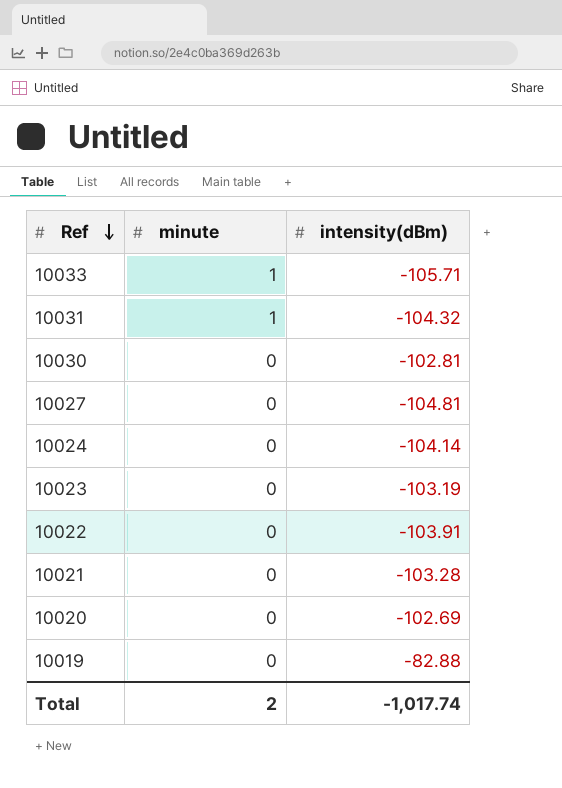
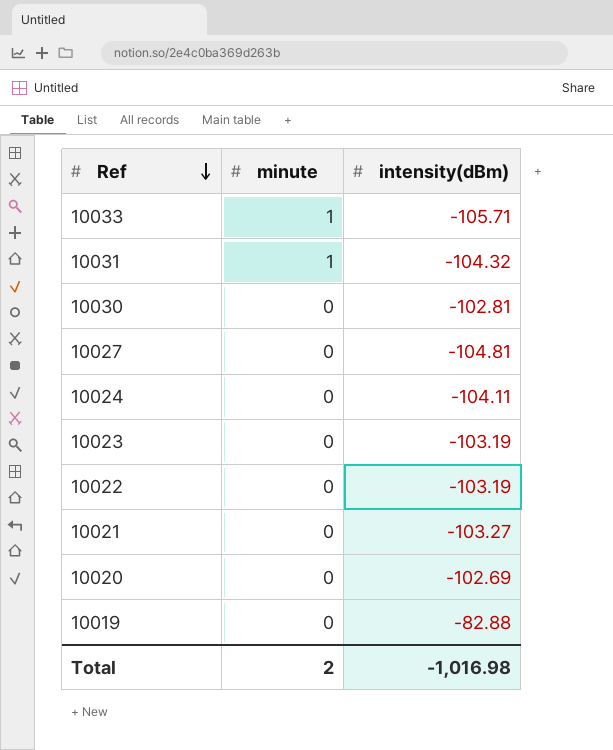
10024 | intensity(dBm): -104.14 -> -104.11
10022 | intensity(dBm): -103.91 -> -103.19
10021 | intensity(dBm): -103.28 -> -103.27
Total | intensity(dBm): -1,017.74 -> -1,016.98

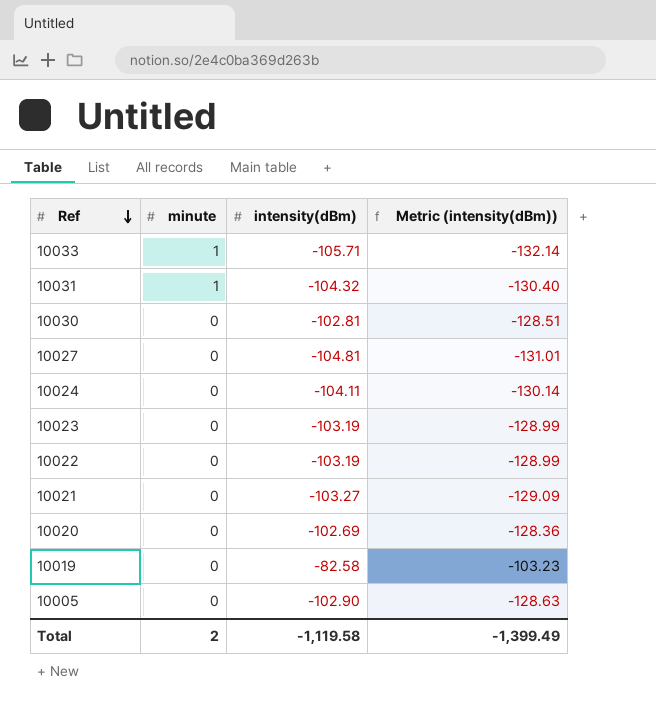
column Metric (intensity(dBm)) | formula: none -> [intensity(dBm)] * 1.25
10019 | intensity(dBm): -82.88 -> -82.58
row 10005: none -> 0 | -102.90 | -128.63
Total | intensity(dBm): -1,016.98 -> -1,119.58

